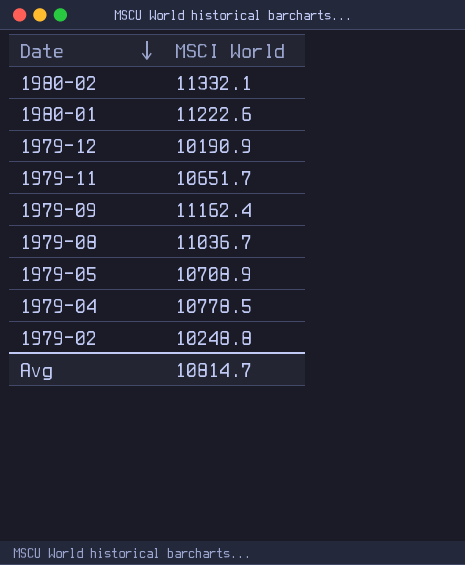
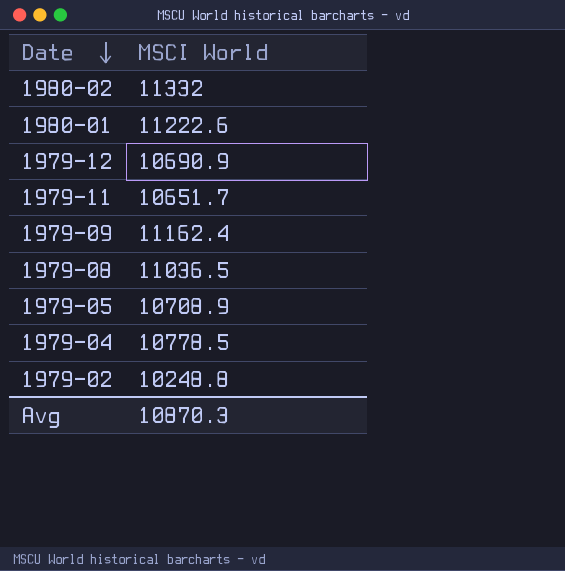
1980-02 | MSCI World: 11332.1 -> 11332
1979-12 | MSCI World: 10190.9 -> 10690.9
1979-08 | MSCI World: 11036.7 -> 11036.5
Avg | MSCI World: 10814.7 -> 10870.3

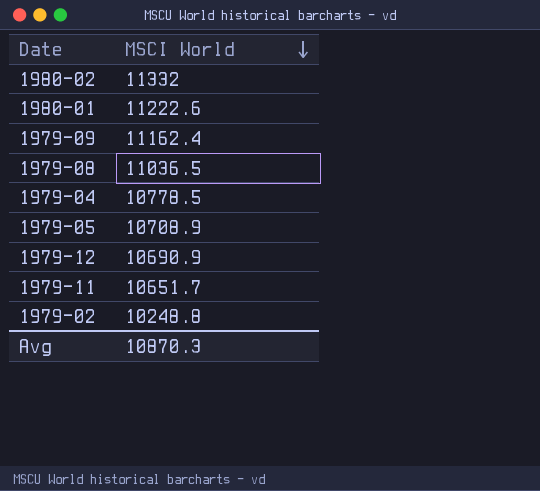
row order: Date descending -> MSCI World descending

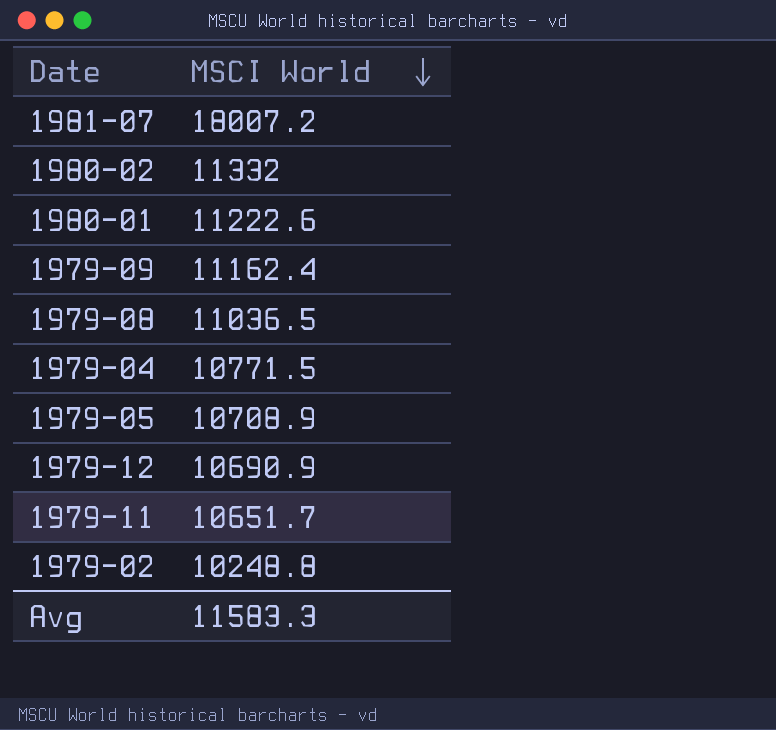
row 1981-07: none -> 18007.2
1979-04 | MSCI World: 10778.5 -> 10771.5
Avg | MSCI World: 10870.3 -> 11583.3

